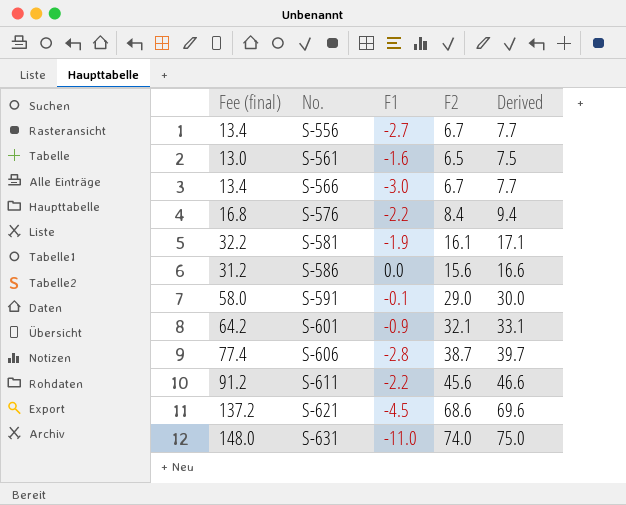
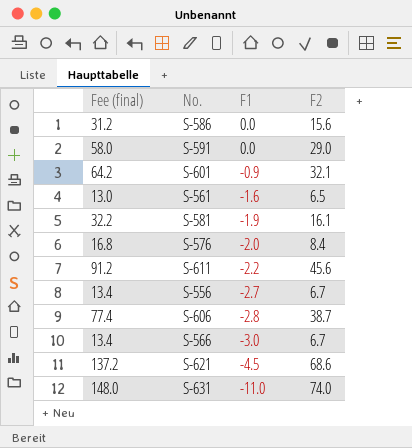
row order: No. ascending -> F1 descending
column Derived | formula: [F2] + 1 -> none
S-591 | F1: -0.1 -> 0.0
S-576 | F1: -2.2 -> -2.0

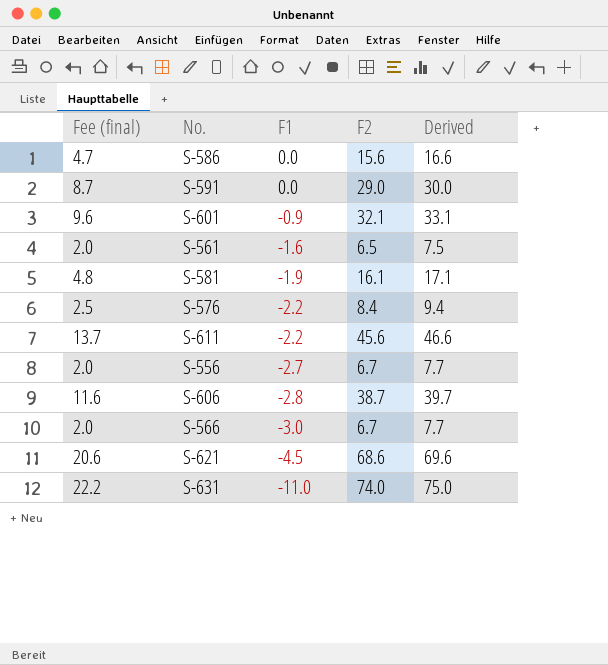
column Fee (final) | formula: [F2] * 2 -> [F2] * 0.3
column Derived | formula: none -> [F2] + 1
S-576 | F1: -2.0 -> -2.2

